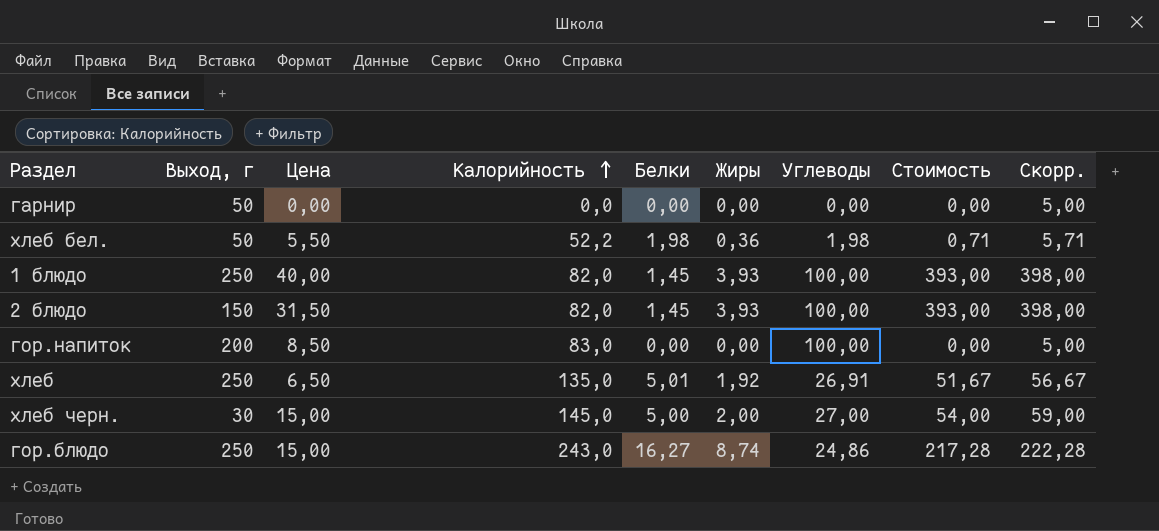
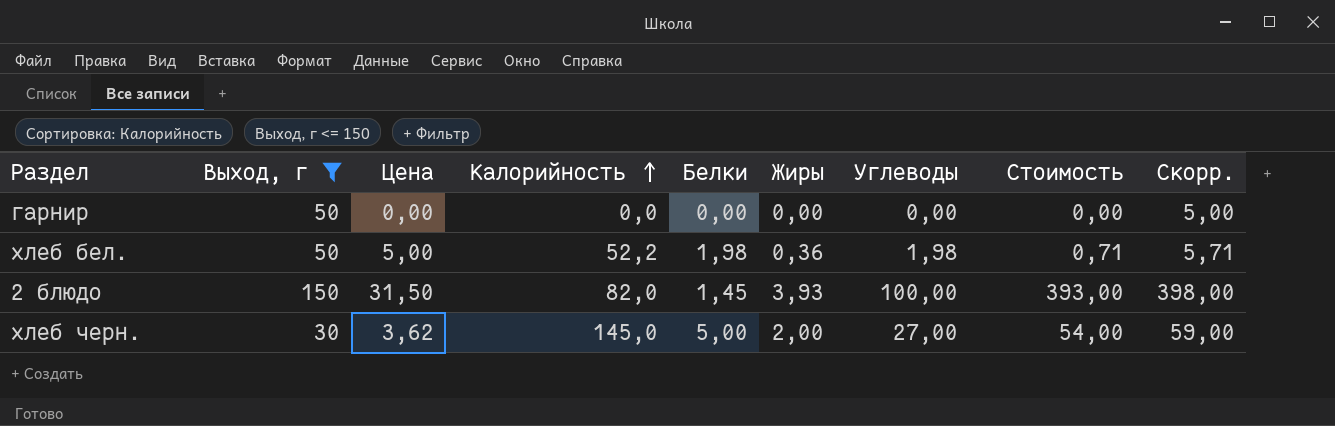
filter: none -> Выход, г <= 150
хлеб бел. | Цена: 5,50 -> 5,00
хлеб черн. | Цена: 15,00 -> 3,62

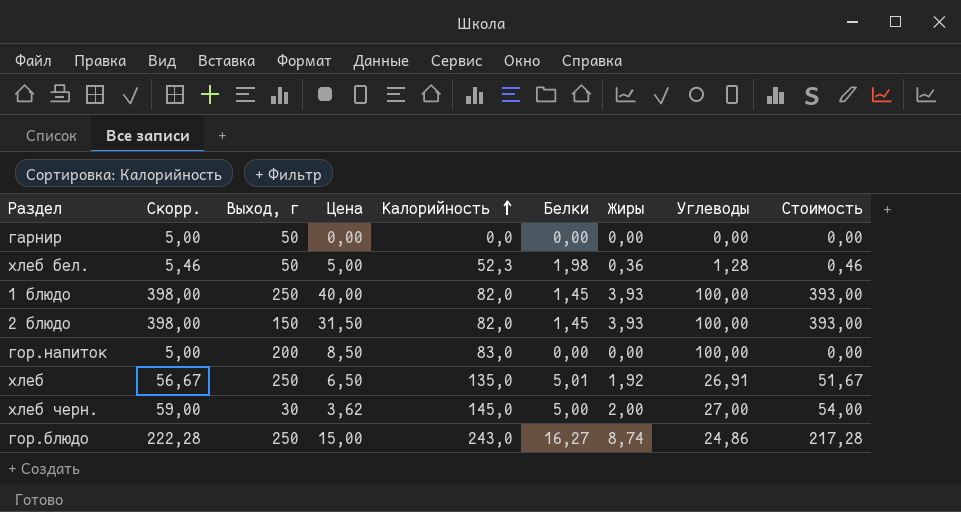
filter: Выход, г <= 150 -> none
column Скорр. | position: 9 -> 2
хлеб бел. | Скорр.: 5,71 -> 5,46
хлеб бел. | Калорийность: 52,2 -> 52,3
хлеб бел. | Углеводы: 1,98 -> 1,28
хлеб бел. | Стоимость: 0,71 -> 0,46

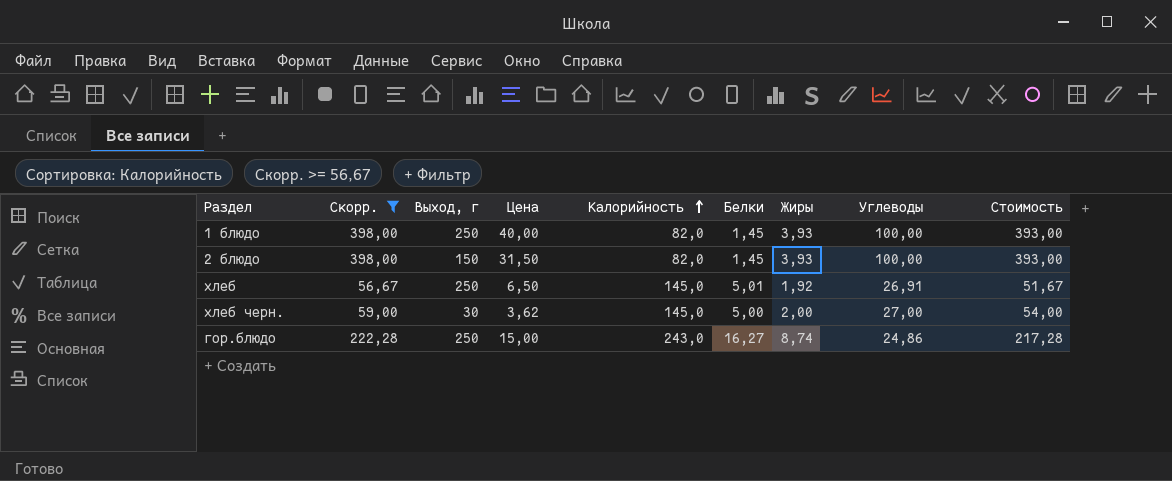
filter: none -> Скорр. >= 56,67
хлеб | Калорийность: 135,0 -> 145,0

